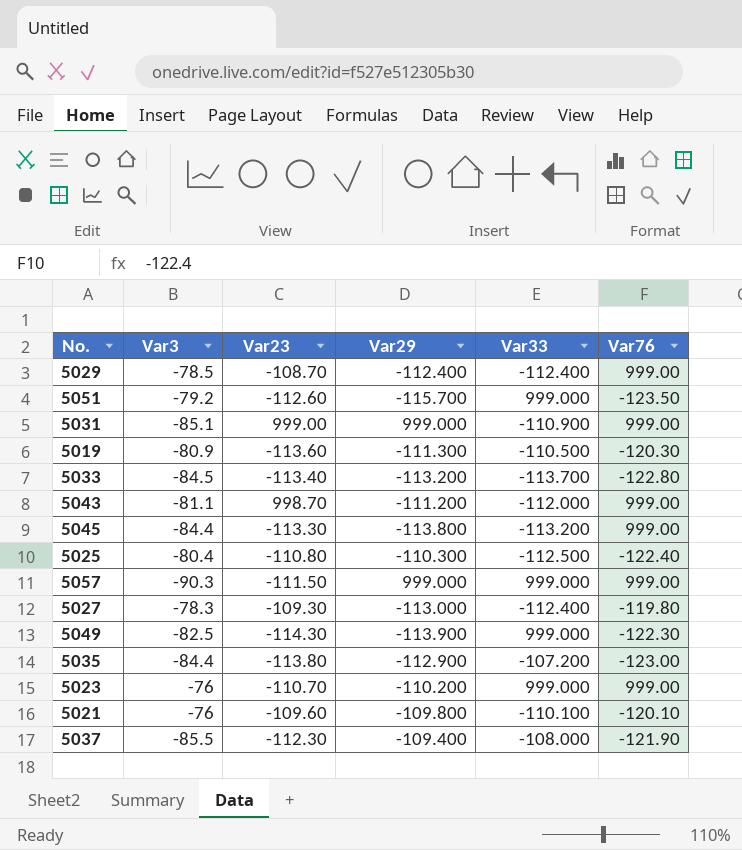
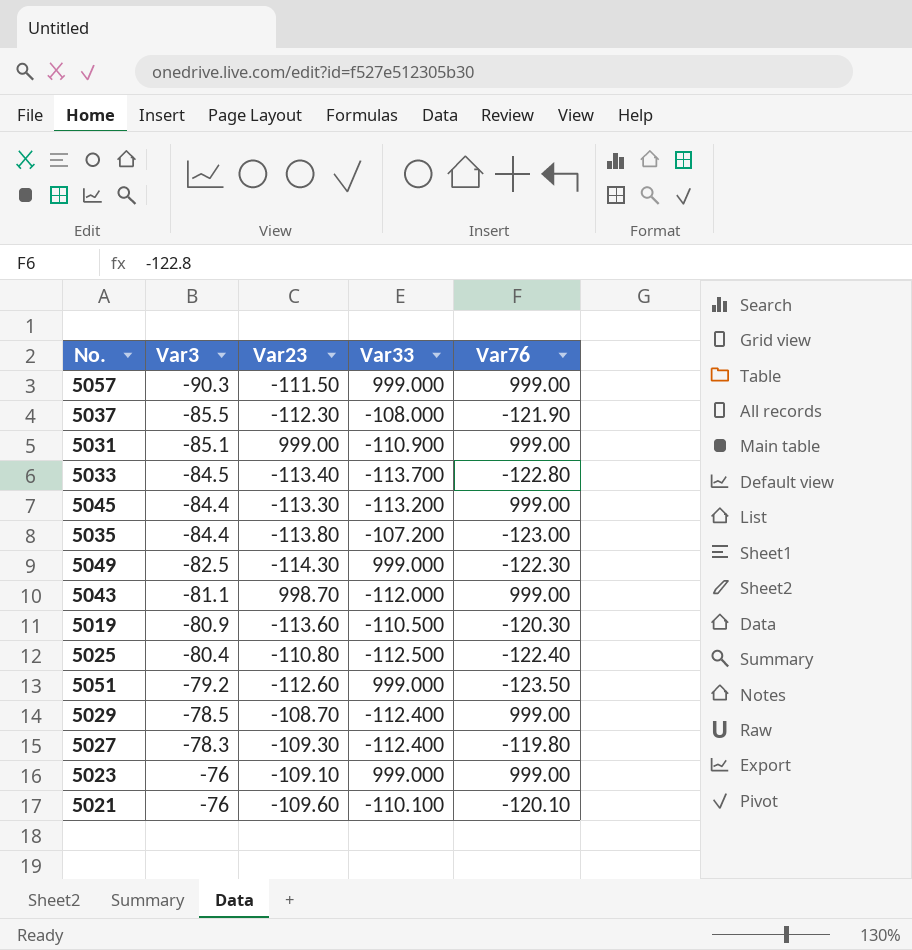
row order: none -> Var3 ascending
column Var29 | position: 4 -> none
5023 | Var23: -110.70 -> -109.10

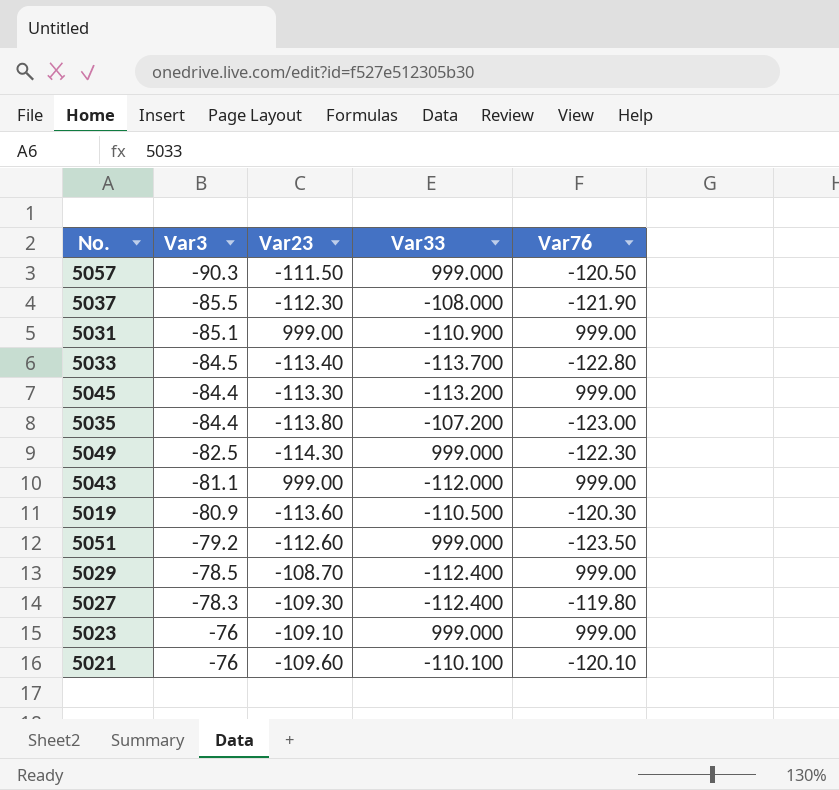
row 5025: -80.4 | -110.80 | -112.500 | -122.40 -> none
5057 | Var76: 999.00 -> -120.50
5043 | Var23: 998.70 -> 999.00

